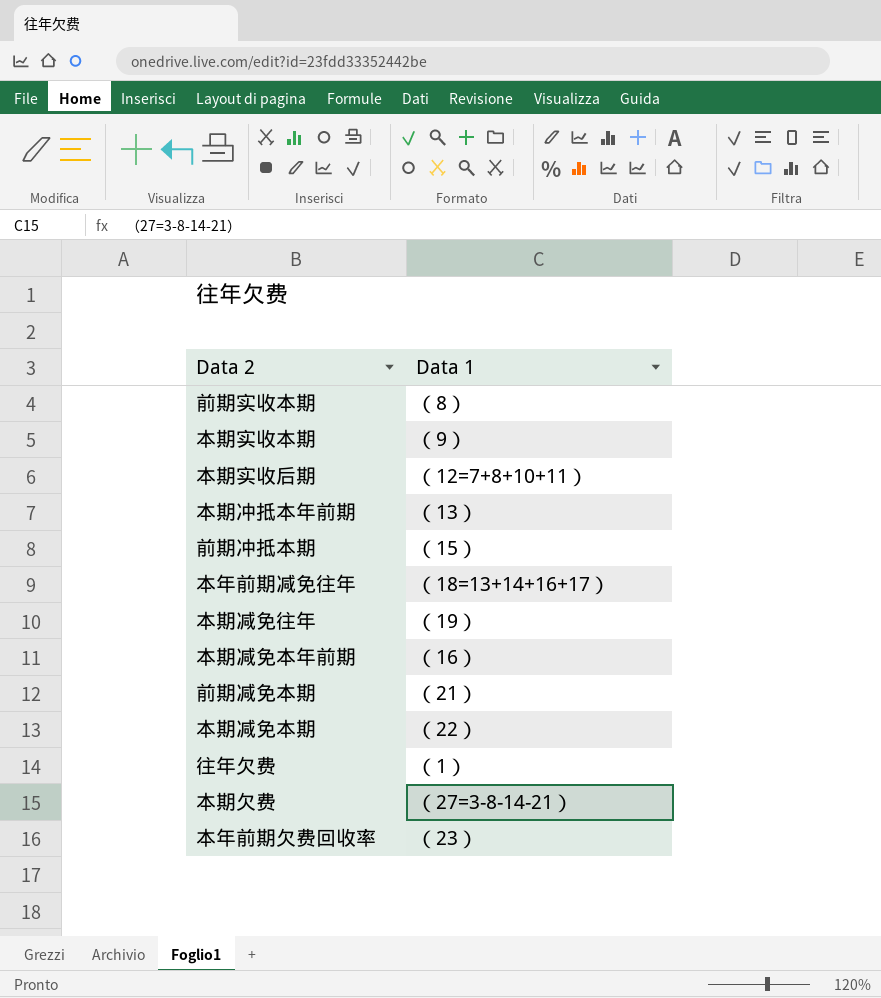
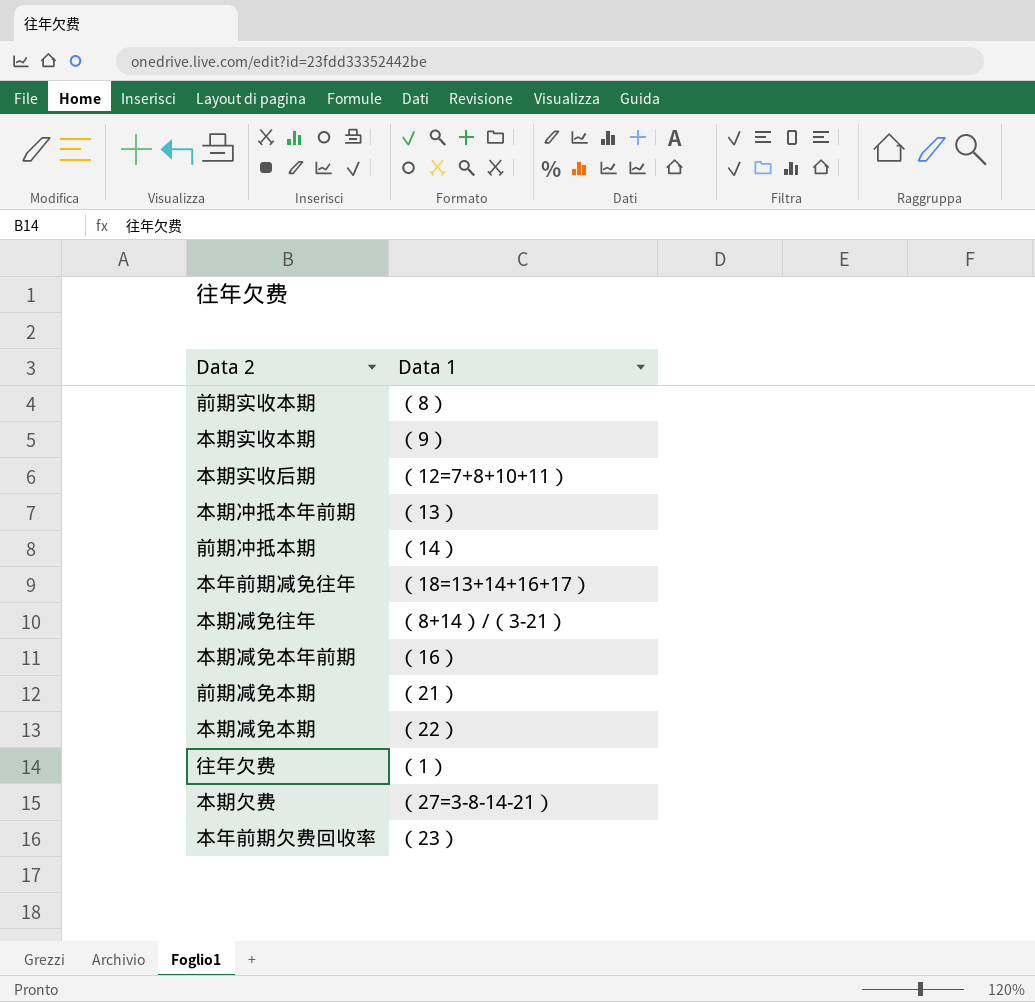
前期冲抵本期 | Data 1: （15） -> （14）
本期减免往年 | Data 1: （19） -> （8+14）/（3-21）

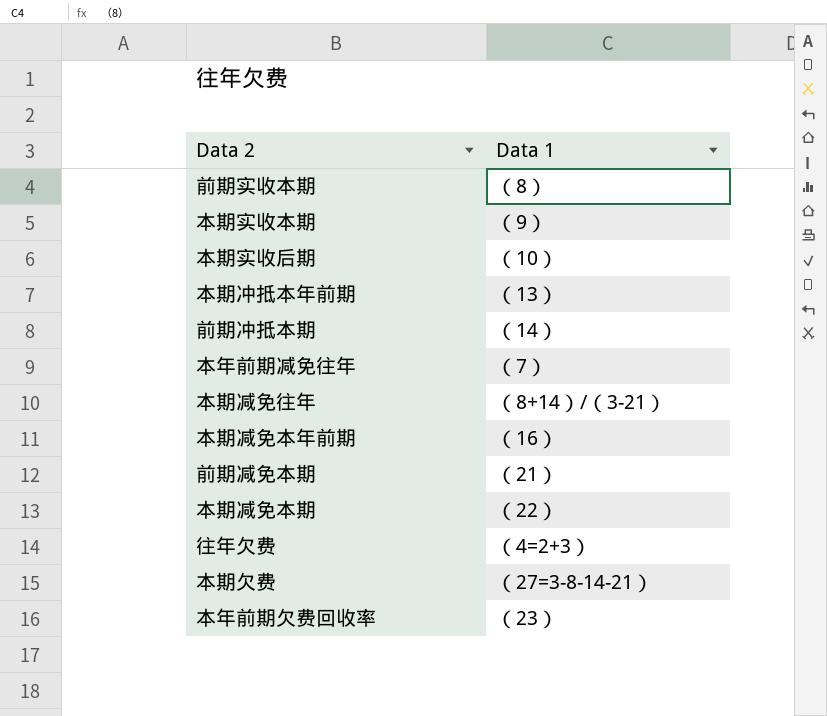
本期实收后期 | Data 1: （12=7+8+10+11） -> （10）
本年前期减免往年 | Data 1: （18=13+14+16+17） -> （7）
往年欠费 | Data 1: （1） -> （4=2+3）

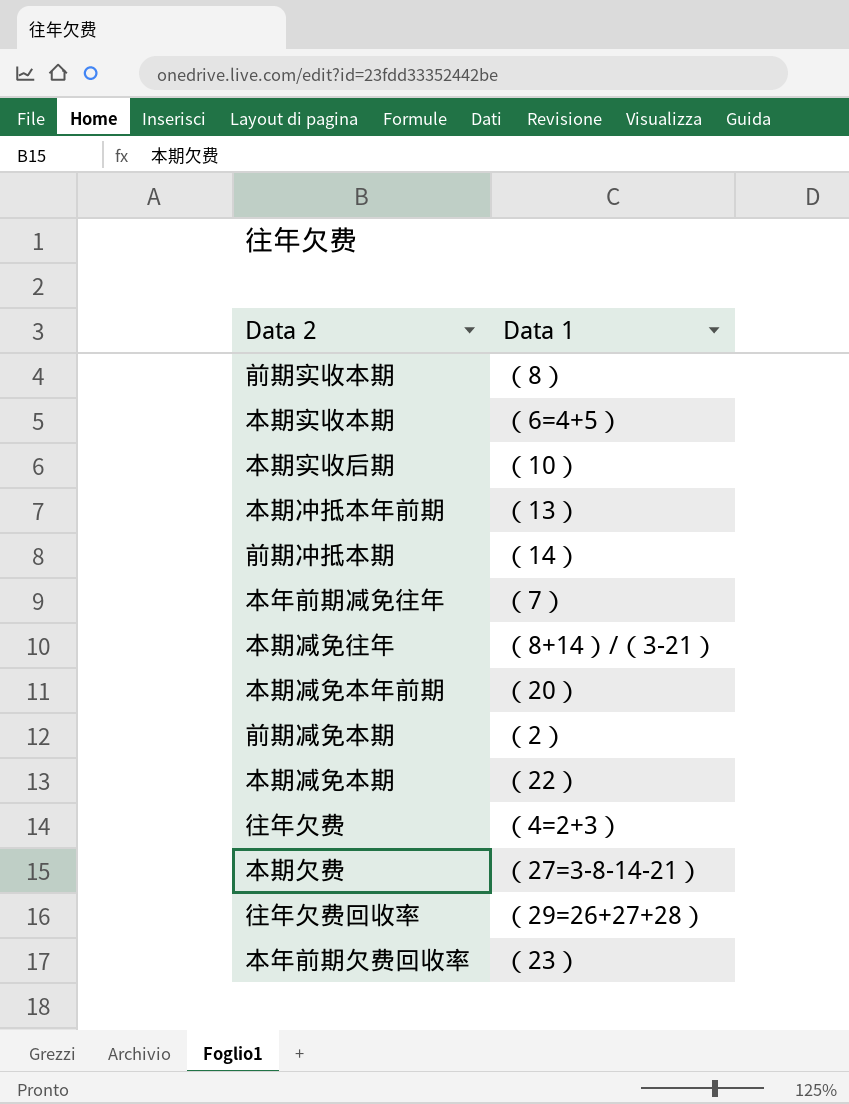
本期实收本期 | Data 1: （9） -> （6=4+5）
本期减免本年前期 | Data 1: （16） -> （20）
前期减免本期 | Data 1: （21） -> （2）
row 往年欠费回收率: none -> （29=26+27+28）

